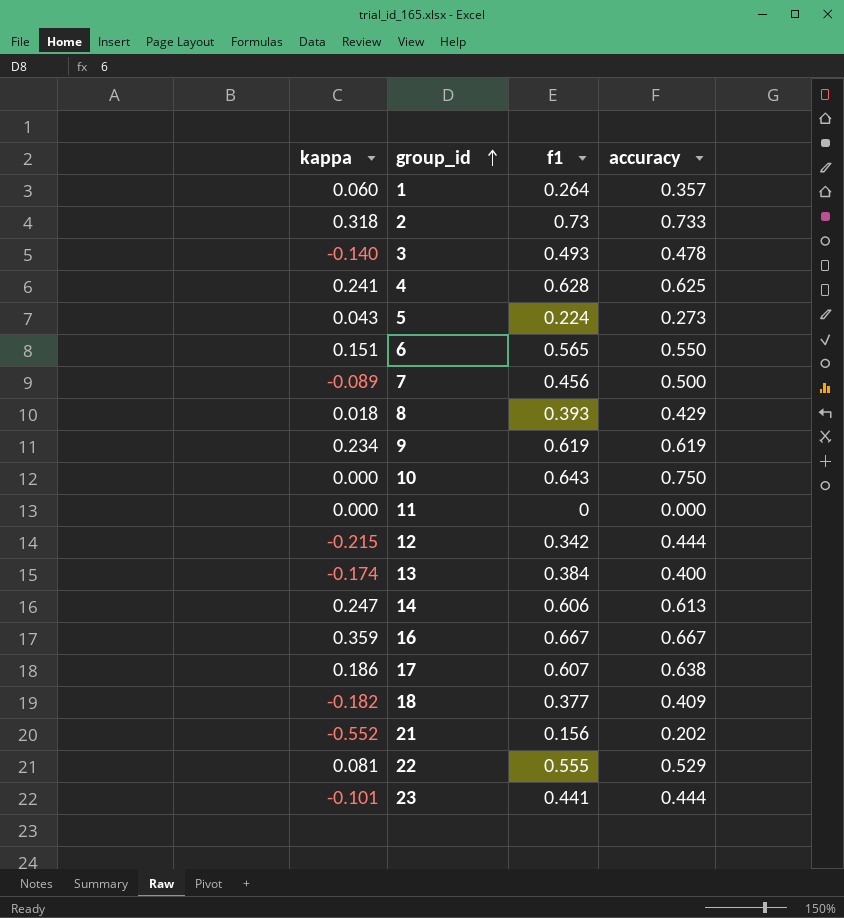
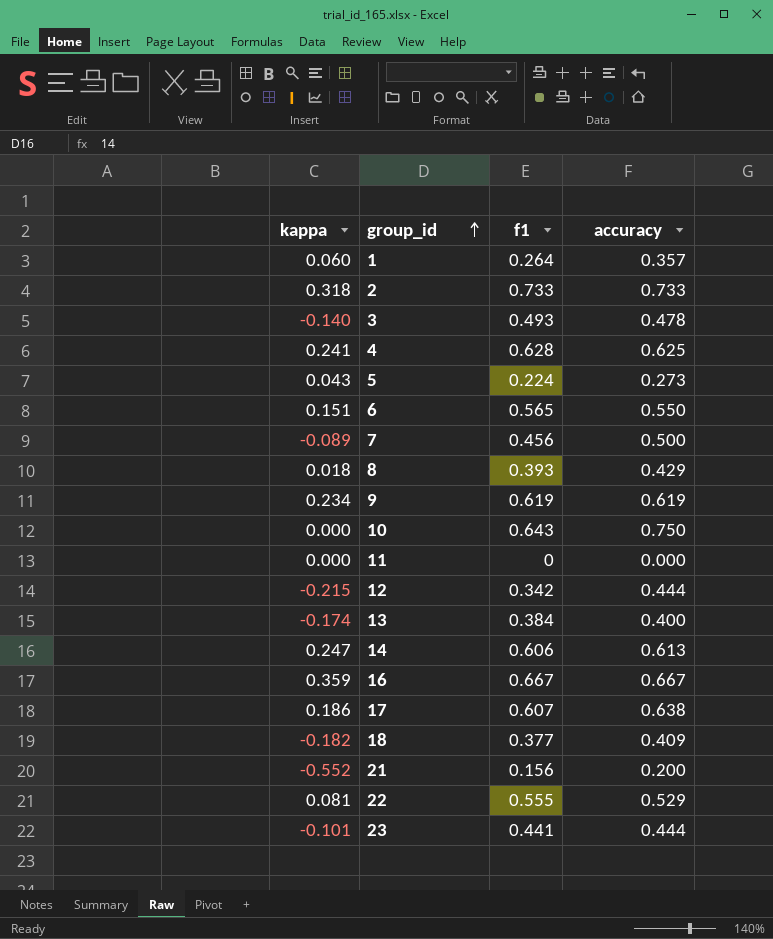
2 | f1: 0.73 -> 0.733
21 | accuracy: 0.202 -> 0.200

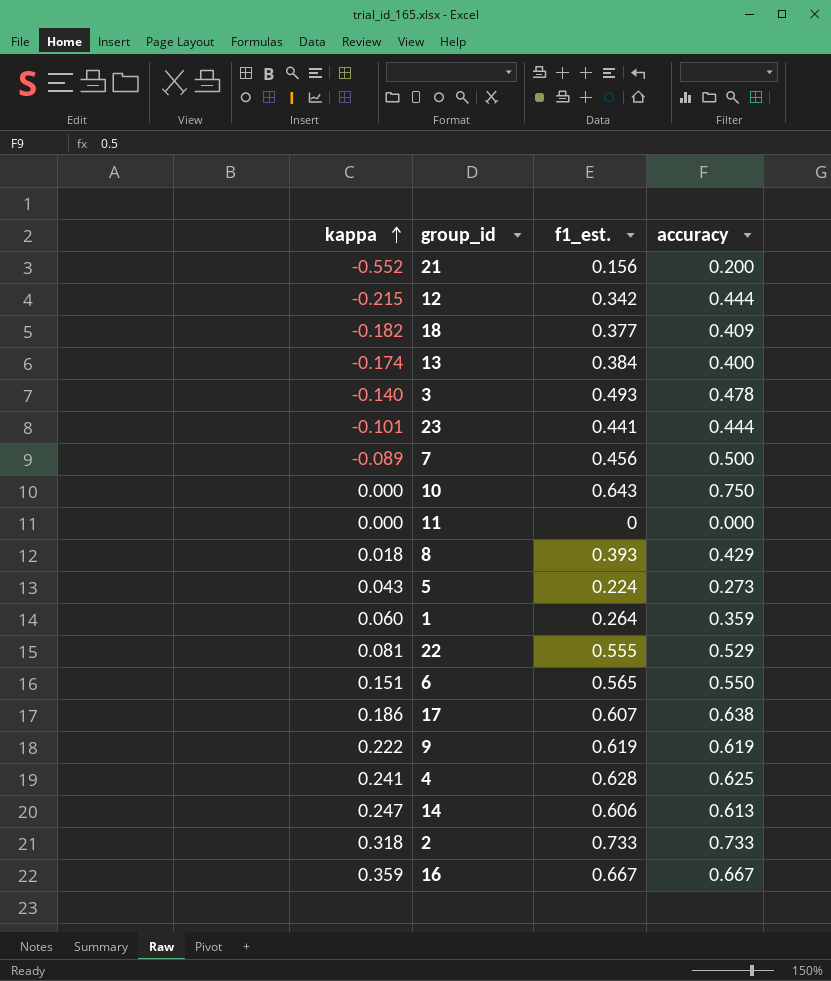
row order: group_id ascending -> kappa ascending
column name: f1 -> f1_est.
1 | accuracy: 0.357 -> 0.359
9 | kappa: 0.234 -> 0.222

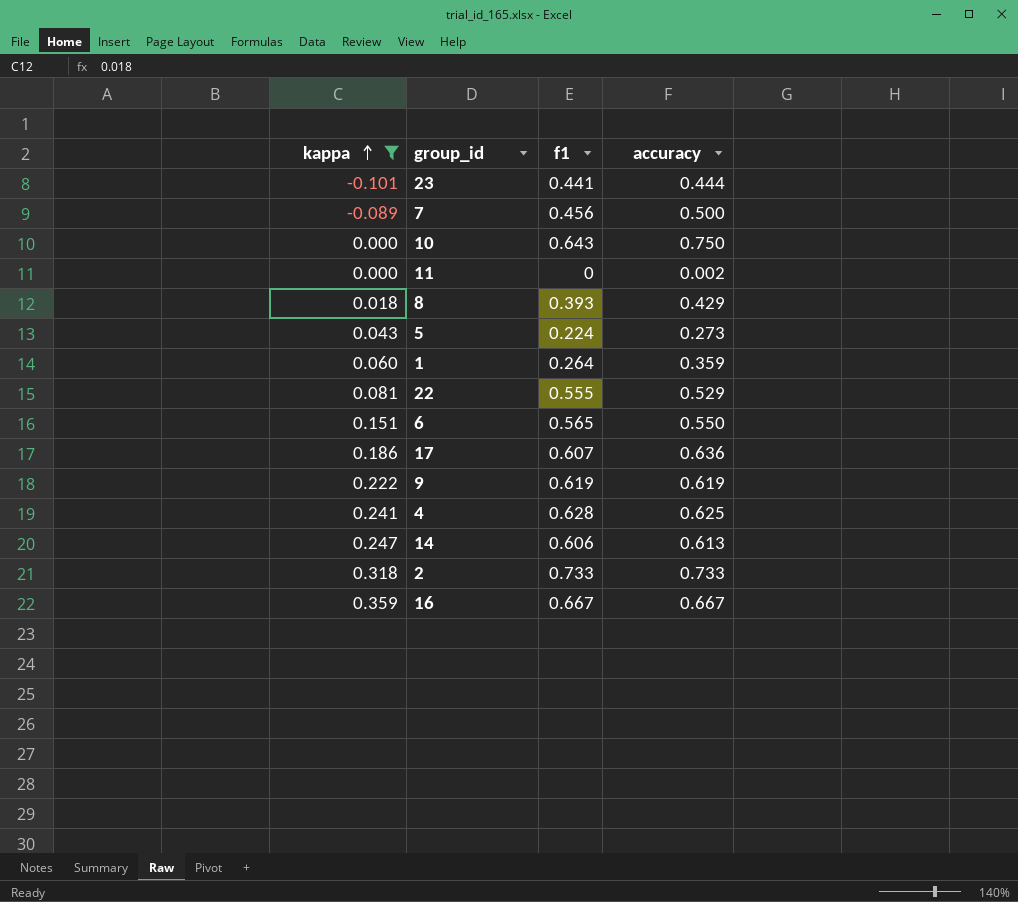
filter: none -> kappa >= -0.101
column name: f1_est. -> f1
11 | accuracy: 0.000 -> 0.002
17 | accuracy: 0.638 -> 0.636

